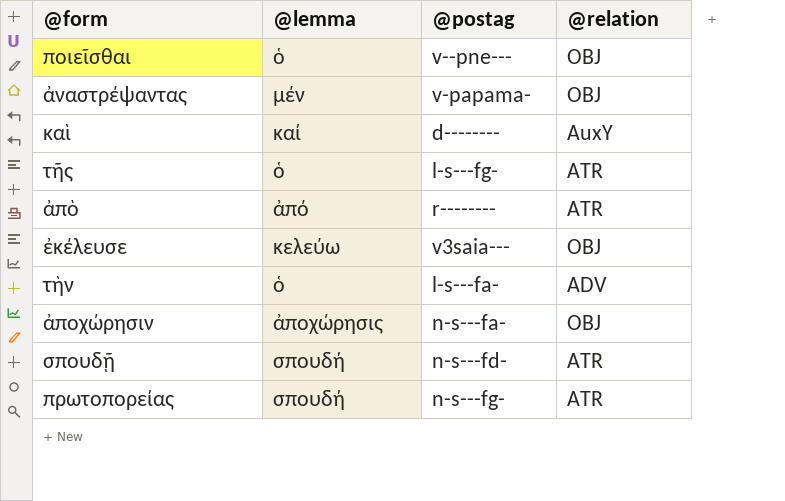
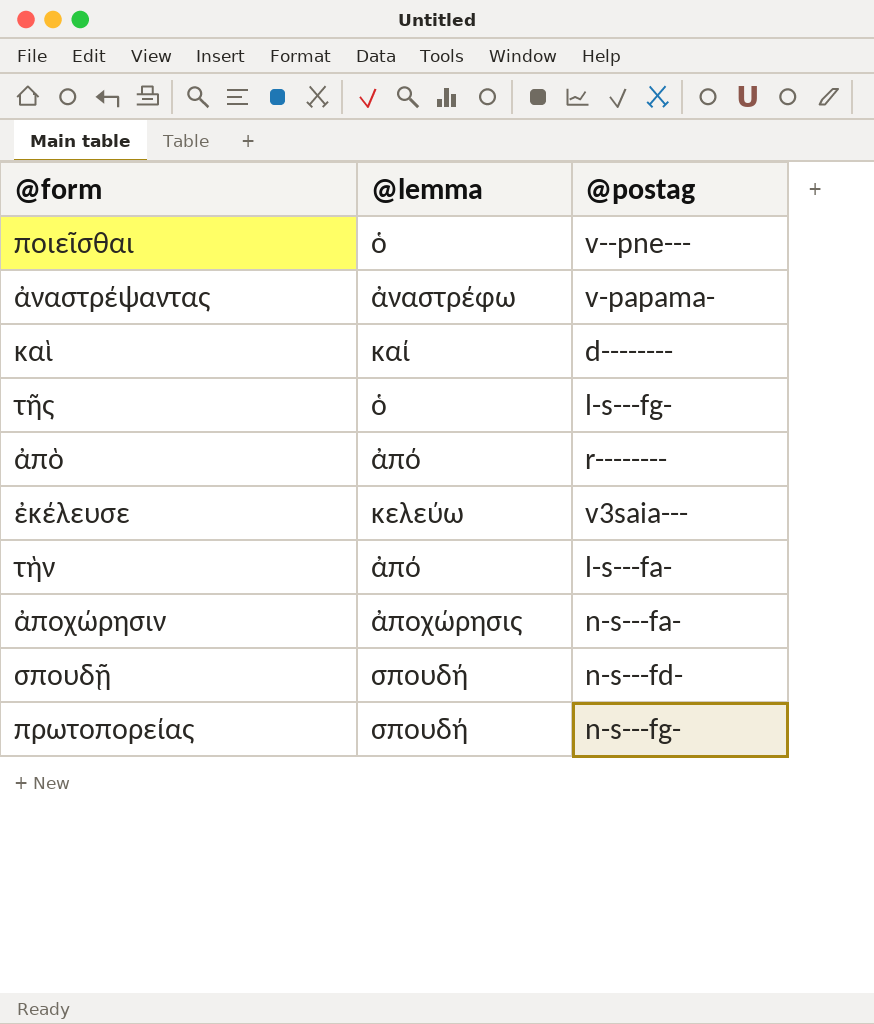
column @relation | position: 4 -> none
ἀναστρέψαντας | @lemma: μέν -> ἀναστρέφω
τὴν | @lemma: ὁ -> ἀπό

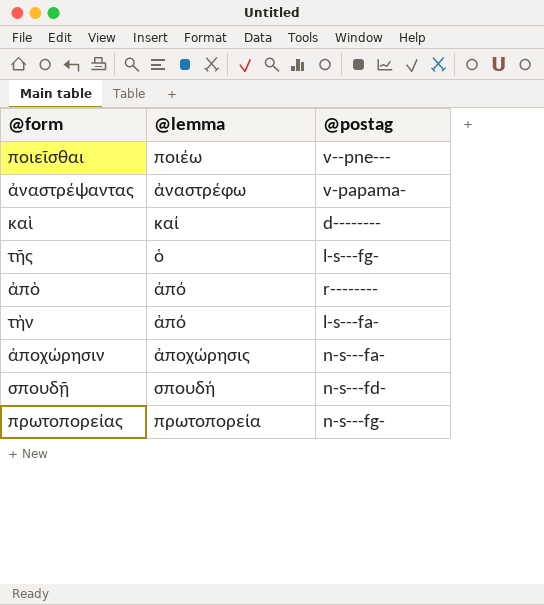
row ἐκέλευσε: κελεύω | v3saia--- -> none
ποιεῖσθαι | @lemma: ὁ -> ποιέω
πρωτοπορείας | @lemma: σπουδή -> πρωτοπορεία

